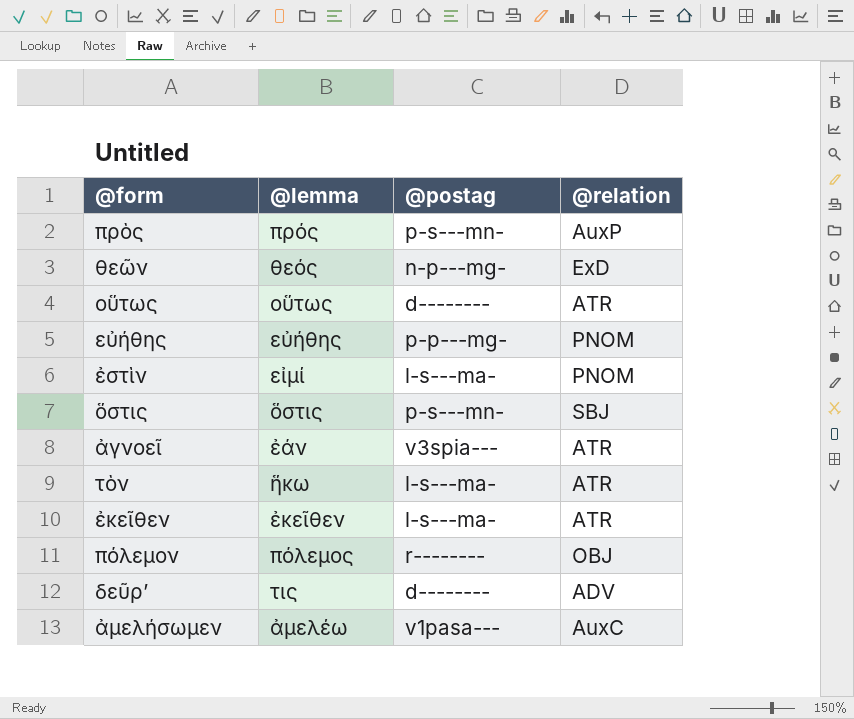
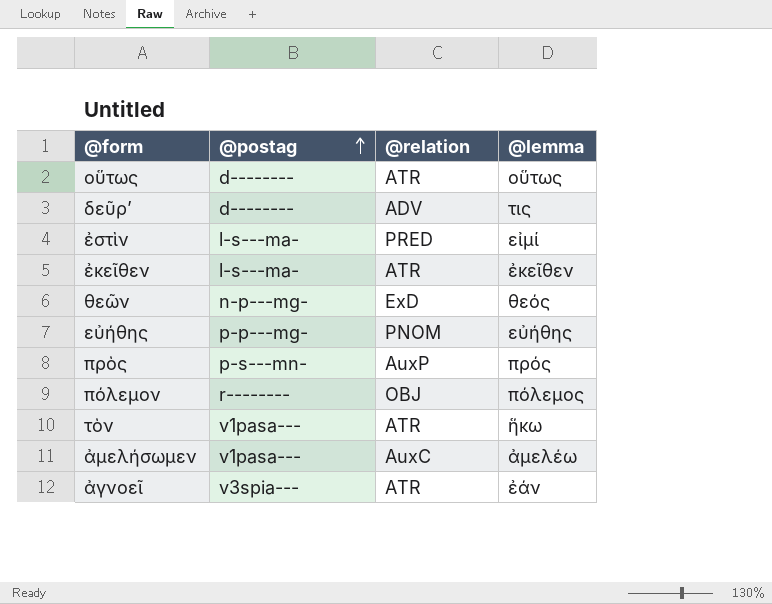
row order: none -> @postag ascending
column @lemma | position: 2 -> 4
row ὅστις: ὅστις | p-s---mn- | SBJ -> none
ἐστὶν | @relation: PNOM -> PRED
τὸν | @postag: l-s---ma- -> v1pasa---

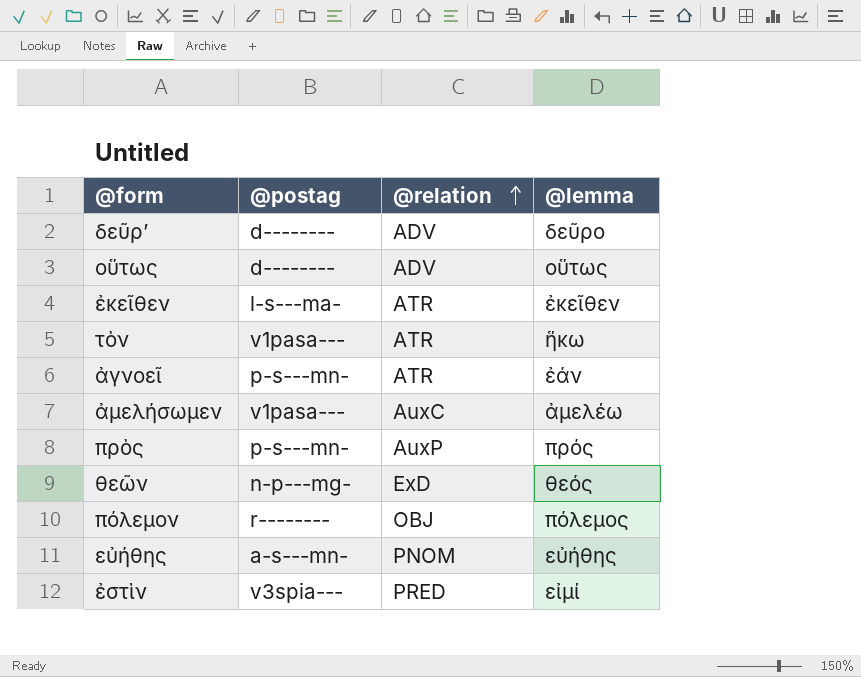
row order: @postag ascending -> @relation ascending
δεῦρ’ | @lemma: τις -> δεῦρο
οὕτως | @relation: ATR -> ADV
ἀγνοεῖ | @postag: v3spia--- -> p-s---mn-
εὐήθης | @postag: p-p---mg- -> a-s---mn-
ἐστὶν | @postag: l-s---ma- -> v3spia---

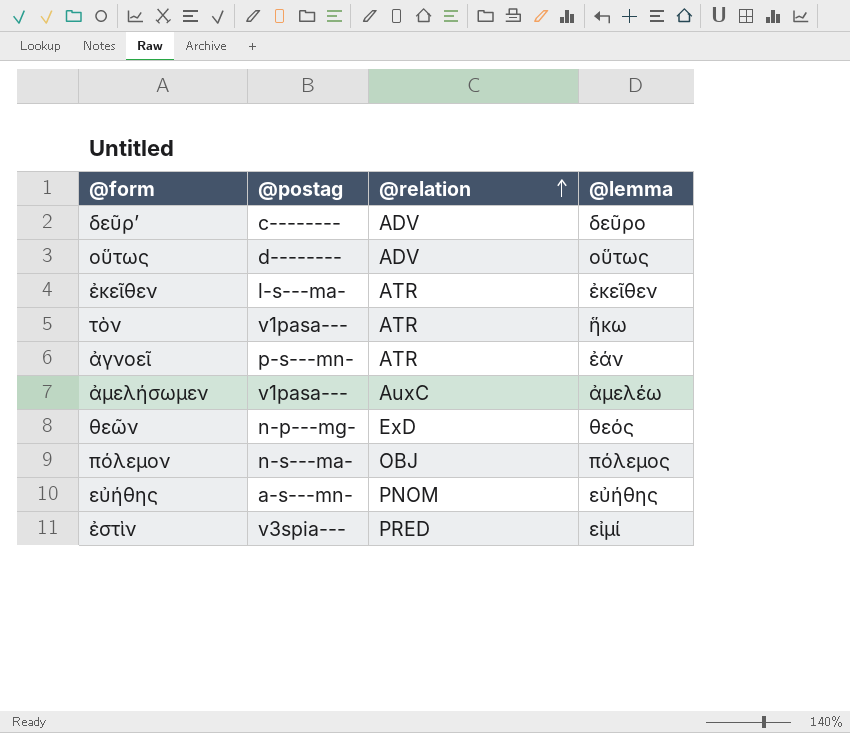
row πρὸς: p-s---mn- | AuxP | πρός -> none
δεῦρ’ | @postag: d-------- -> c--------
πόλεμον | @postag: r-------- -> n-s---ma-

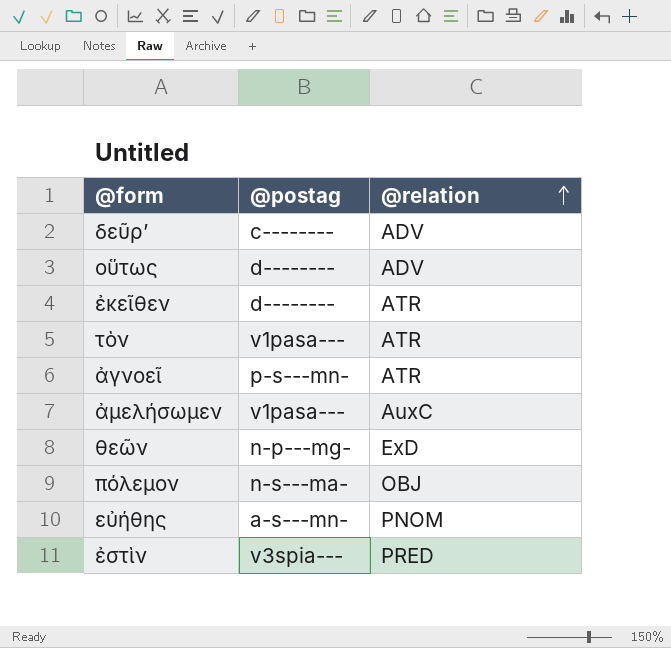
column @lemma | position: 4 -> none
ἐκεῖθεν | @postag: l-s---ma- -> d--------

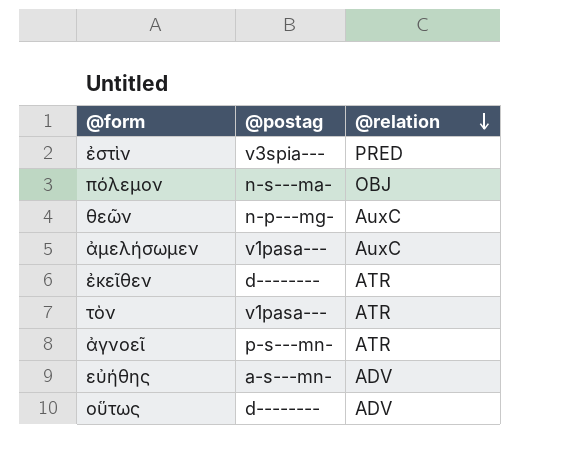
row order: @relation ascending -> @relation descending
row δεῦρ’: c-------- | ADV -> none
θεῶν | @relation: ExD -> AuxC
εὐήθης | @relation: PNOM -> ADV

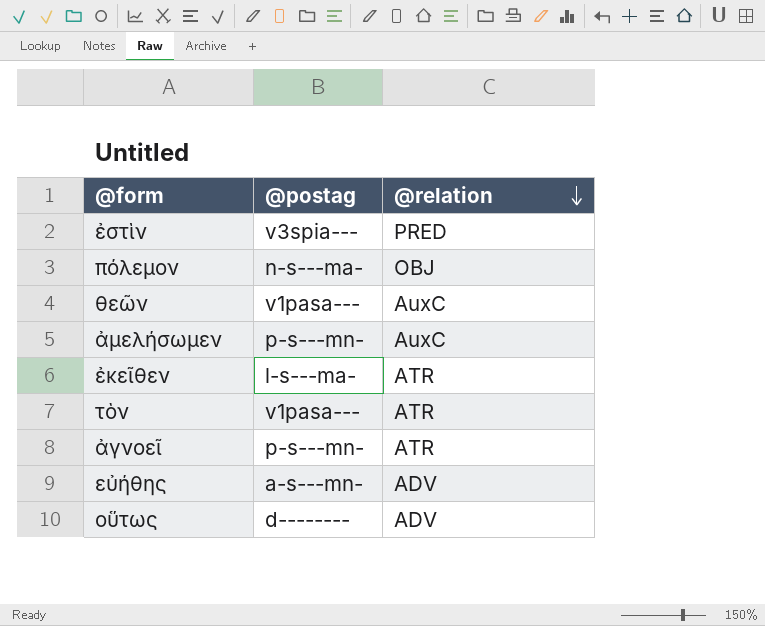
θεῶν | @postag: n-p---mg- -> v1pasa---
ἀμελήσωμεν | @postag: v1pasa--- -> p-s---mn-
ἐκεῖθεν | @postag: d-------- -> l-s---ma-

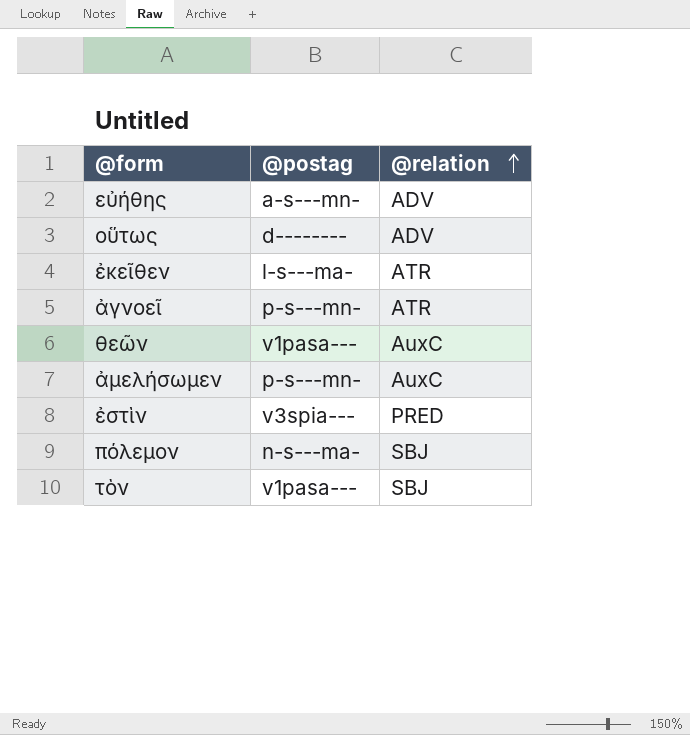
row order: @relation descending -> @relation ascending
πόλεμον | @relation: OBJ -> SBJ
τὸν | @relation: ATR -> SBJ

